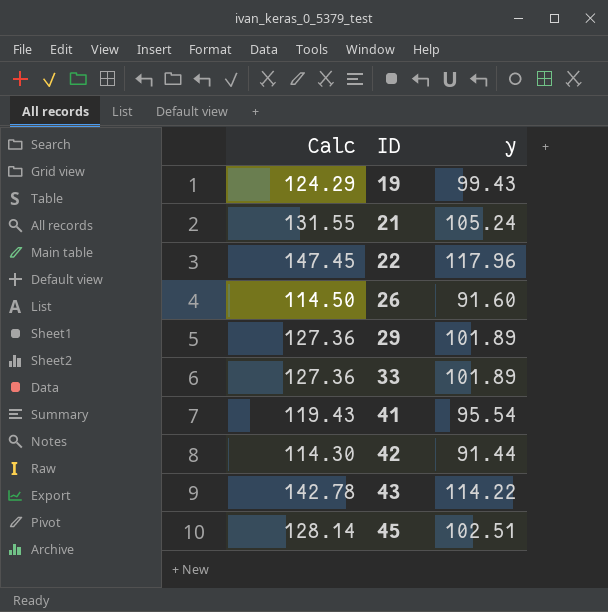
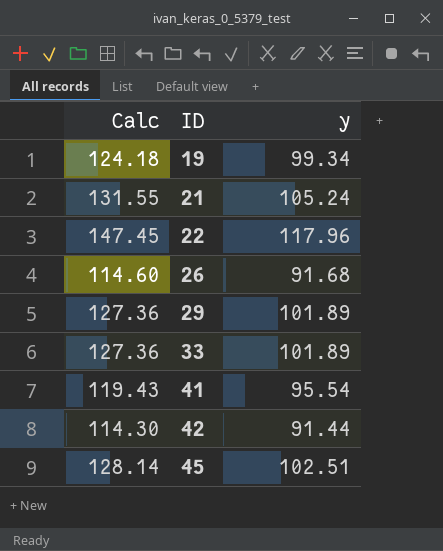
row 43: 142.78 | 114.22 -> none
19 | Calc: 124.29 -> 124.18
19 | y: 99.43 -> 99.34
26 | Calc: 114.50 -> 114.60
26 | y: 91.60 -> 91.68

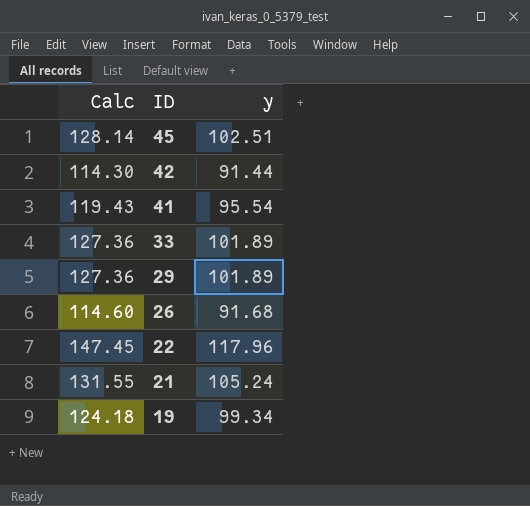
row order: ID ascending -> ID descending

